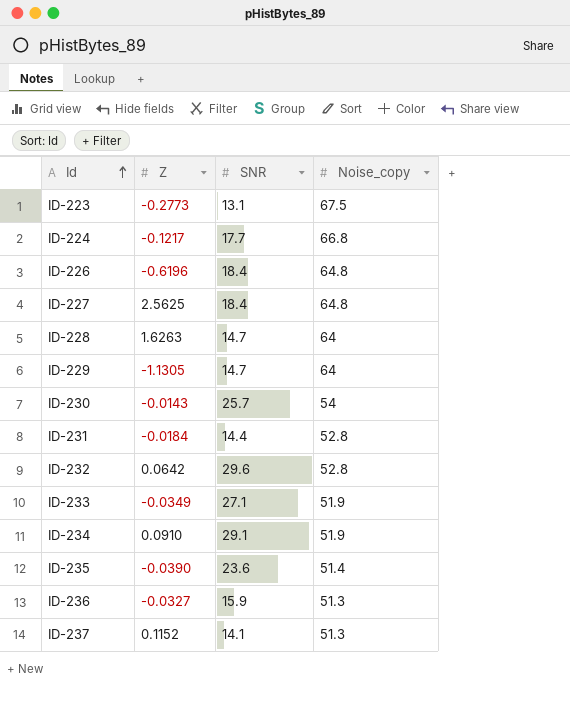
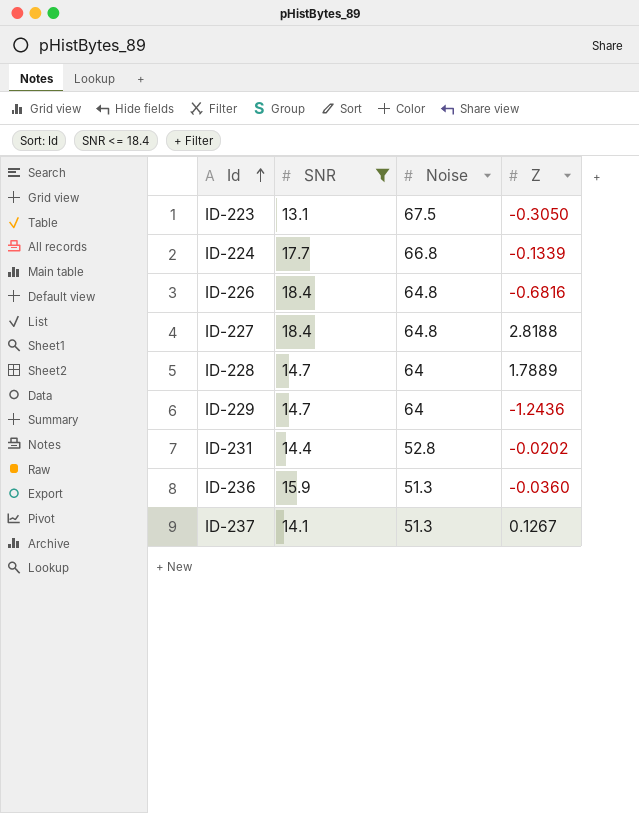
filter: none -> SNR <= 18.4
column name: Noise_copy -> Noise
column Z | position: 2 -> 4
ID-223 | Z: -0.2773 -> -0.3050
ID-224 | Z: -0.1217 -> -0.1339
ID-226 | Z: -0.6196 -> -0.6816
ID-227 | Z: 2.5625 -> 2.8188
ID-228 | Z: 1.6263 -> 1.7889
ID-229 | Z: -1.1305 -> -1.2436
ID-231 | Z: -0.0184 -> -0.0202
ID-236 | Z: -0.0327 -> -0.0360
ID-237 | Z: 0.1152 -> 0.1267

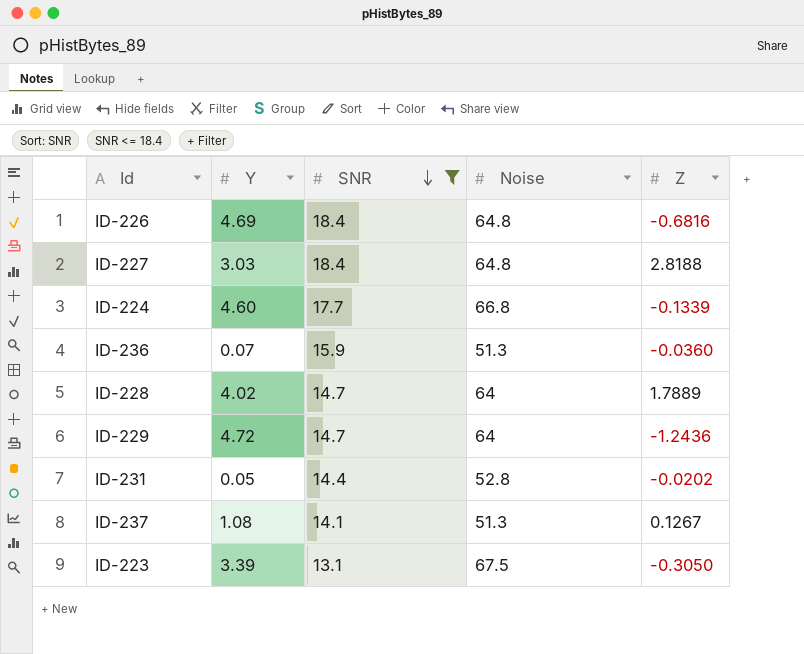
row order: Id ascending -> SNR descending
column Y | position: none -> 2

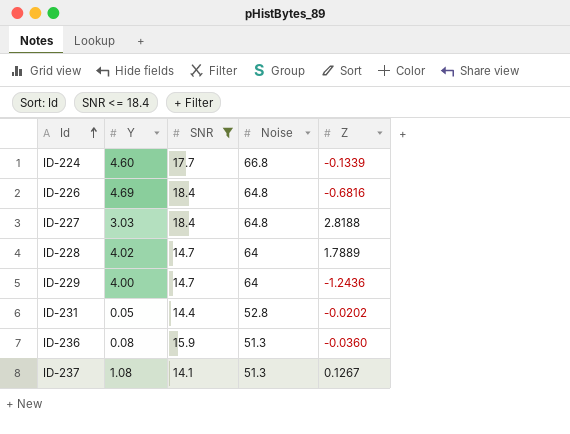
row order: SNR descending -> Id ascending
row ID-223: 3.39 | 13.1 | 67.5 | -0.3050 -> none
ID-229 | Y: 4.72 -> 4.00
ID-236 | Y: 0.07 -> 0.08

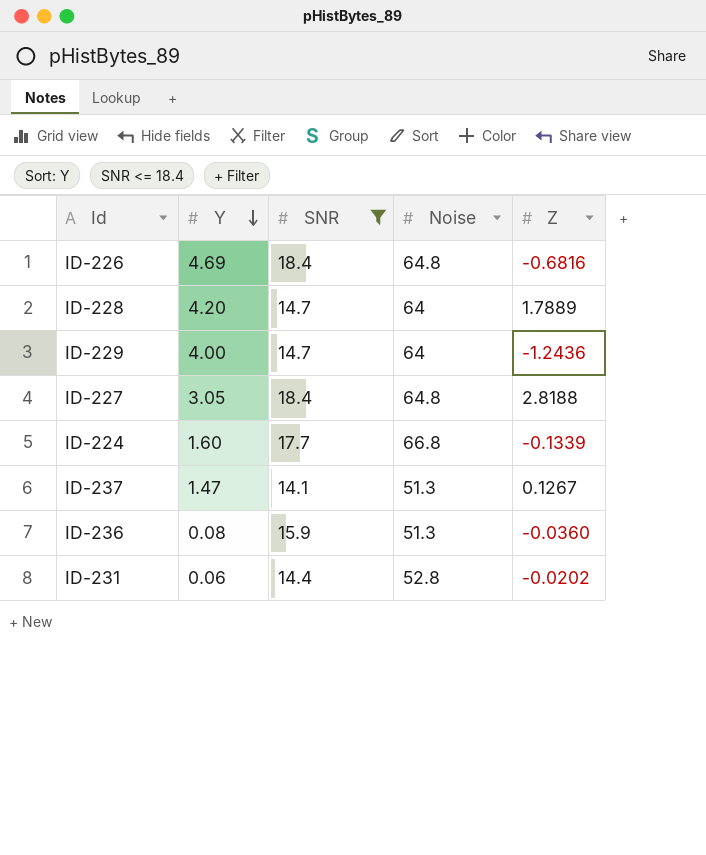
row order: Id ascending -> Y descending
ID-228 | Y: 4.02 -> 4.20
ID-227 | Y: 3.03 -> 3.05
ID-224 | Y: 4.60 -> 1.60
ID-237 | Y: 1.08 -> 1.47
ID-231 | Y: 0.05 -> 0.06

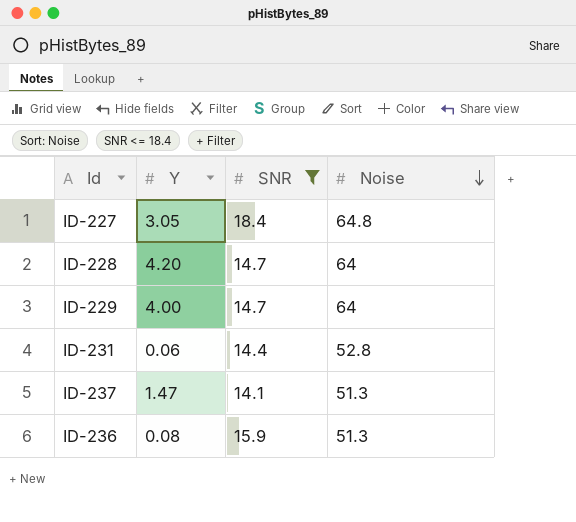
row order: Y descending -> Noise descending
column Z | position: 5 -> none
row ID-226: 4.69 | 18.4 | 64.8 | -0.6816 -> none
row ID-224: 1.60 | 17.7 | 66.8 | -0.1339 -> none

